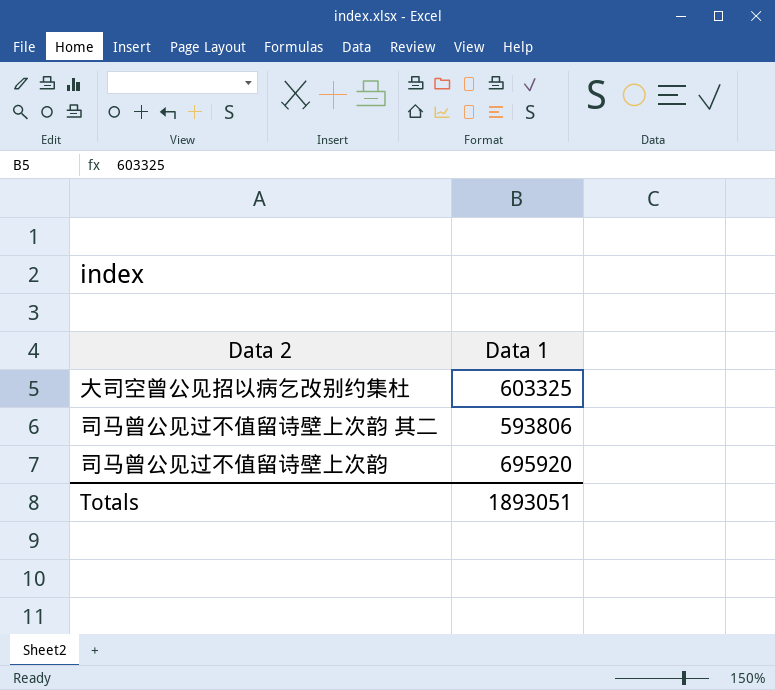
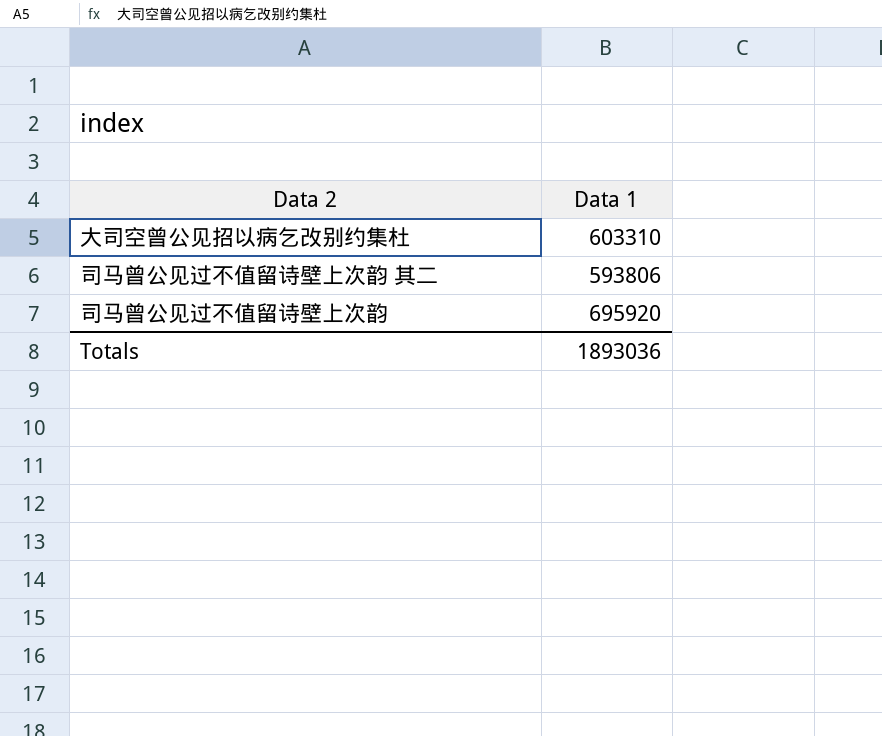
大司空曾公见招以病乞改别约集杜 | Data 1: 603325 -> 603310
Totals | Data 1: 1893051 -> 1893036

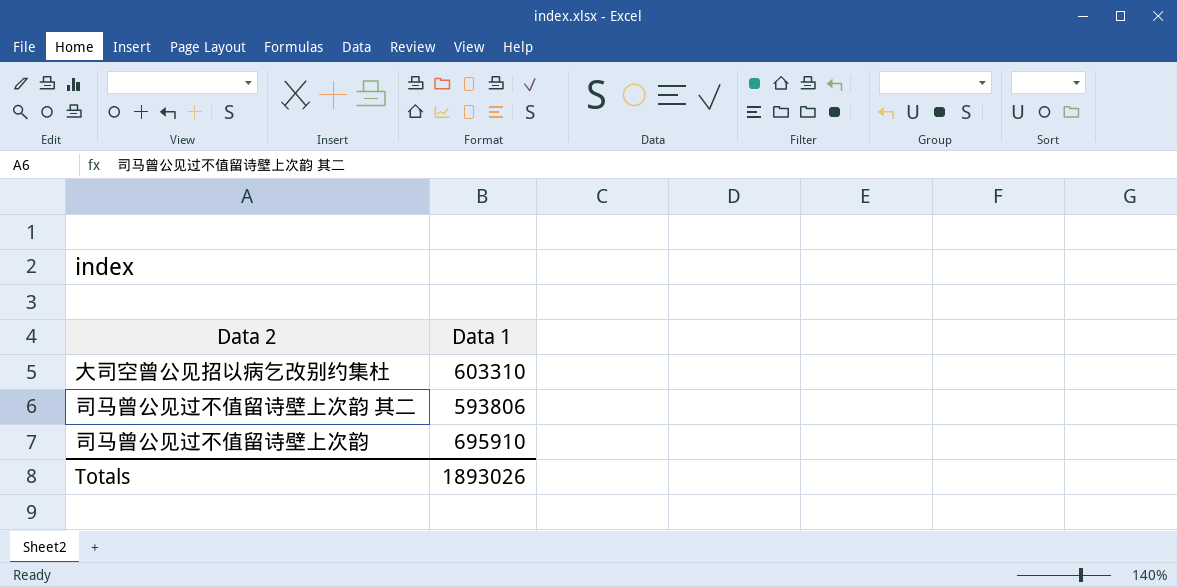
司马曾公见过不值留诗壁上次韵 | Data 1: 695920 -> 695910
Totals | Data 1: 1893036 -> 1893026

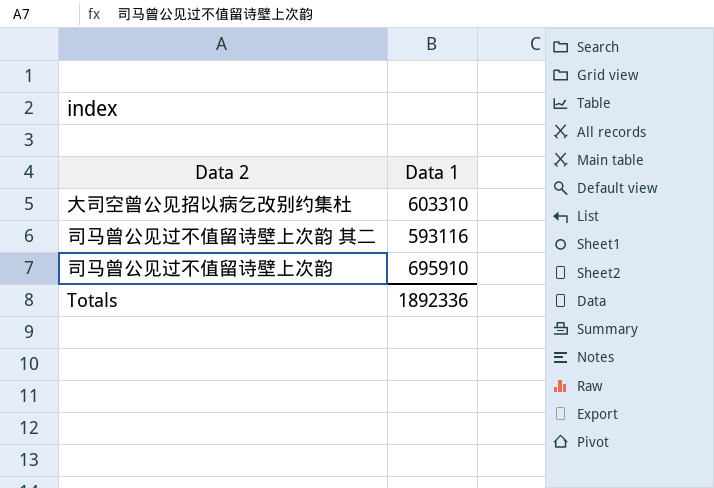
司马曾公见过不值留诗壁上次韵 其二 | Data 1: 593806 -> 593116
Totals | Data 1: 1893026 -> 1892336

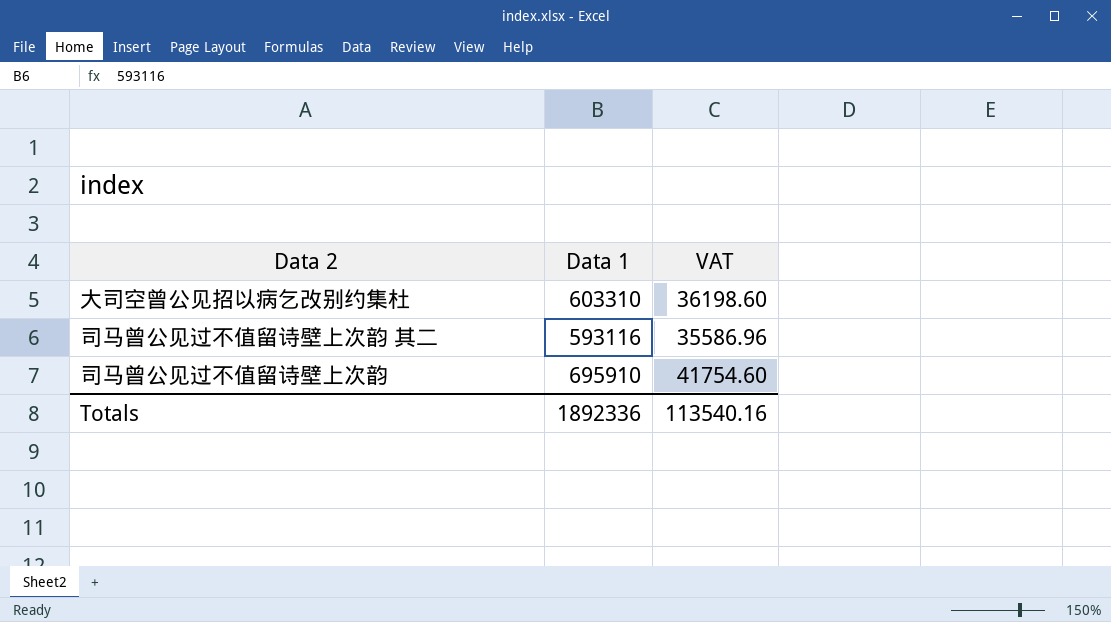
column VAT | formula: none -> [Data 1] * 0.06

